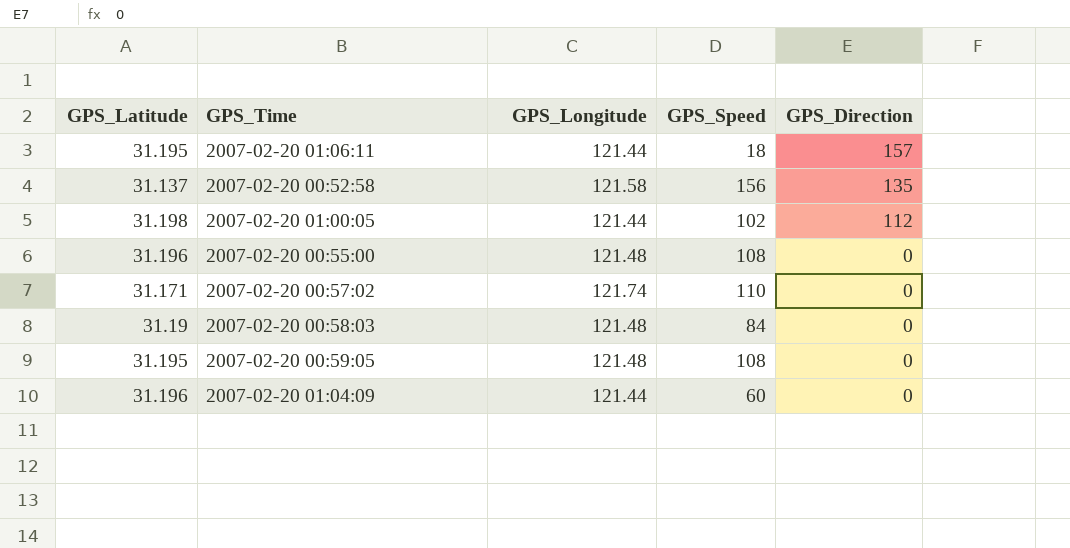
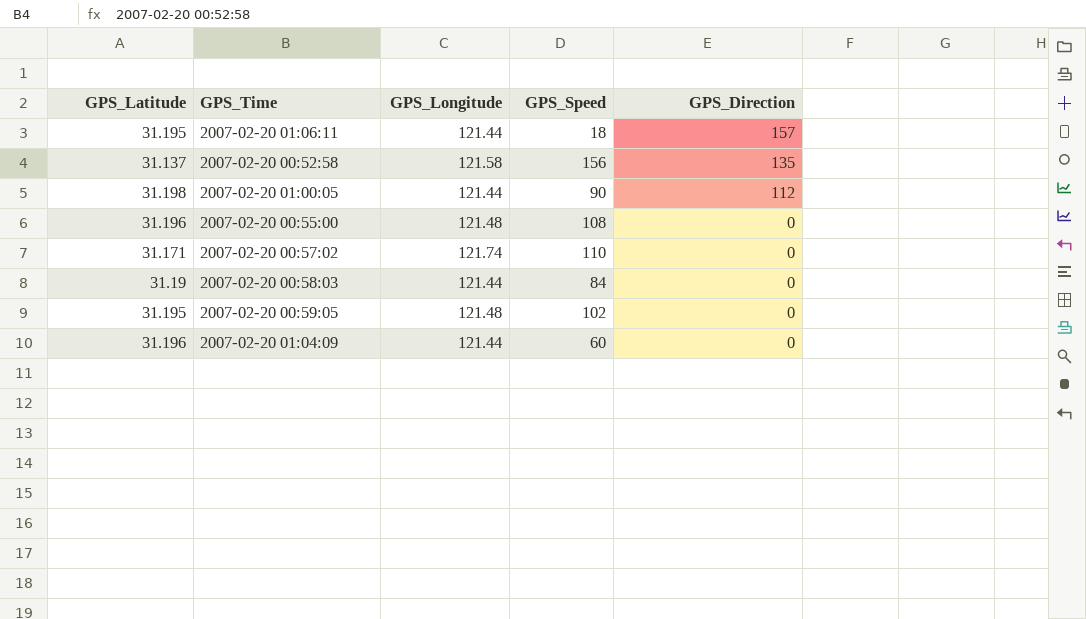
2007-02-20 01:00:05 | GPS_Speed: 102 -> 90
2007-02-20 00:58:03 | GPS_Longitude: 121.48 -> 121.44
2007-02-20 00:59:05 | GPS_Speed: 108 -> 102

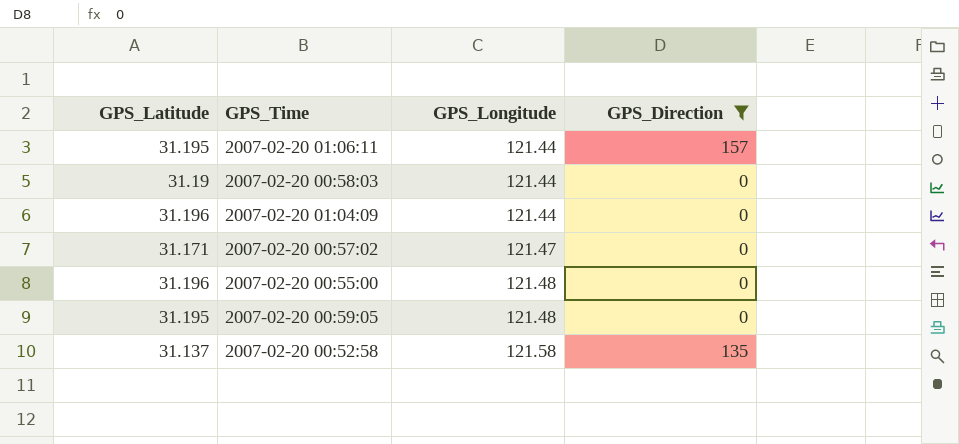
filter: none -> GPS_Direction != 112
row order: GPS_Direction descending -> GPS_Longitude ascending
column GPS_Speed | position: 4 -> none
2007-02-20 00:57:02 | GPS_Longitude: 121.74 -> 121.47

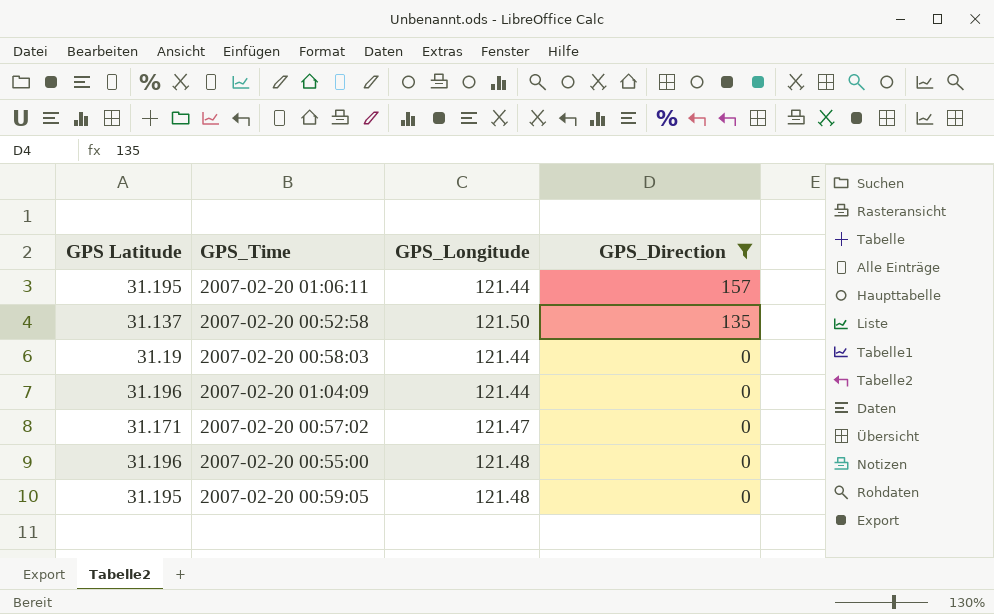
row order: GPS_Longitude ascending -> GPS_Direction descending
column name: GPS_Latitude -> GPS Latitude
2007-02-20 00:52:58 | GPS_Longitude: 121.58 -> 121.50

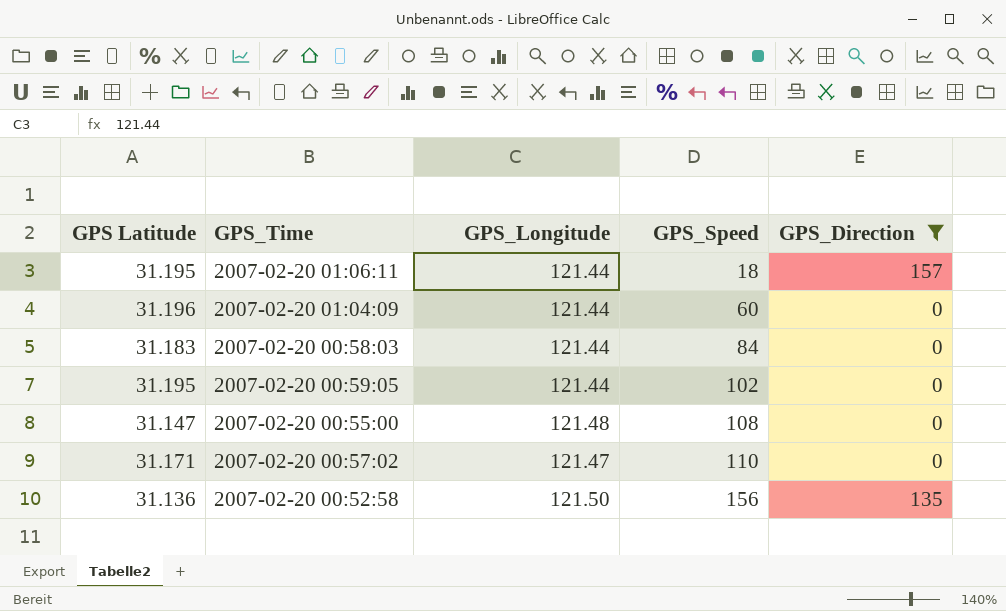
row order: GPS_Direction descending -> GPS_Speed ascending
column GPS_Speed | position: none -> 4
2007-02-20 00:58:03 | GPS Latitude: 31.19 -> 31.183
2007-02-20 00:59:05 | GPS_Longitude: 121.48 -> 121.44
2007-02-20 00:55:00 | GPS Latitude: 31.196 -> 31.147
2007-02-20 00:52:58 | GPS Latitude: 31.137 -> 31.136

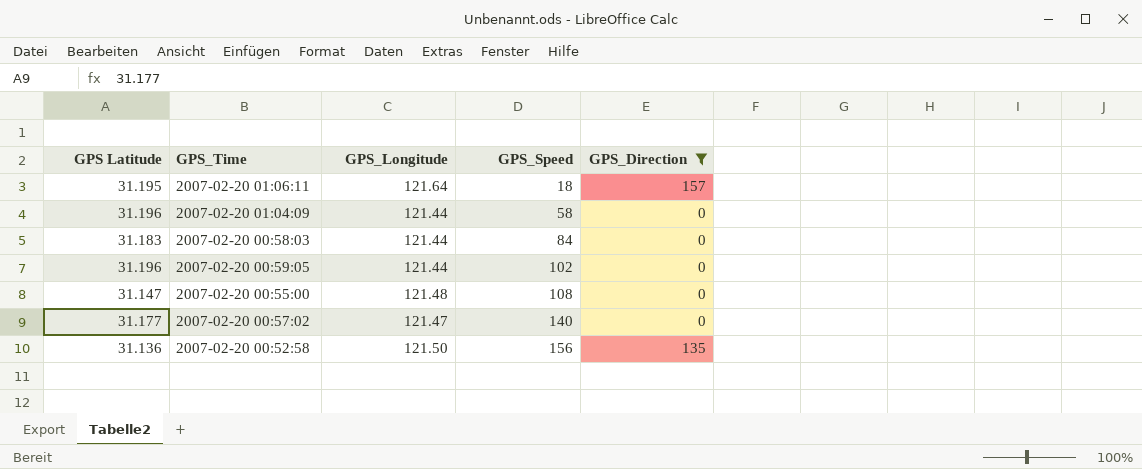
2007-02-20 01:06:11 | GPS_Longitude: 121.44 -> 121.64
2007-02-20 01:04:09 | GPS_Speed: 60 -> 58
2007-02-20 00:59:05 | GPS Latitude: 31.195 -> 31.196
2007-02-20 00:57:02 | GPS Latitude: 31.171 -> 31.177
2007-02-20 00:57:02 | GPS_Speed: 110 -> 140

